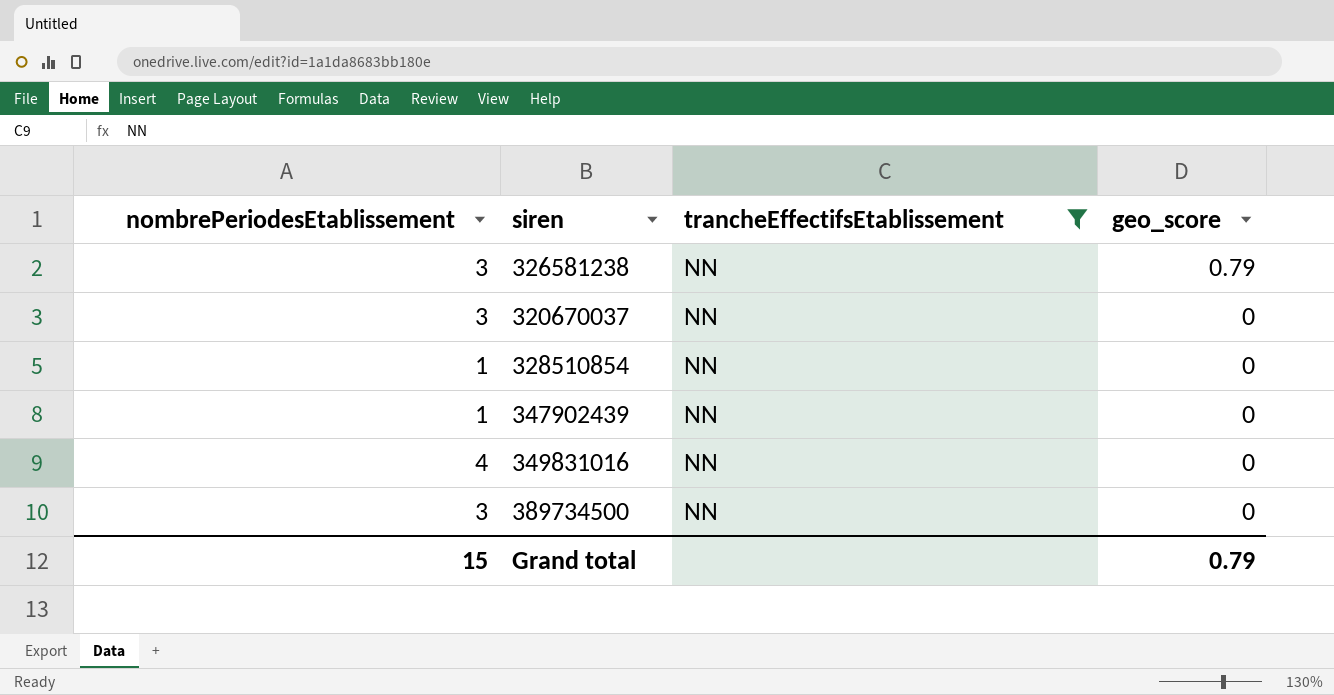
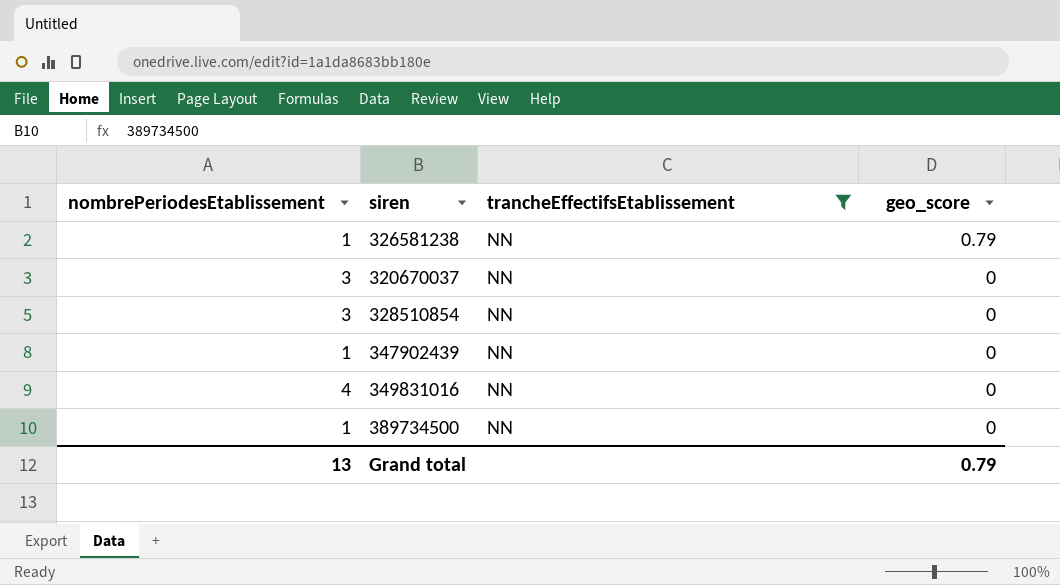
326581238 | nombrePeriodesEtablissement: 3 -> 1
328510854 | nombrePeriodesEtablissement: 1 -> 3
389734500 | nombrePeriodesEtablissement: 3 -> 1
Grand total | nombrePeriodesEtablissement: 15 -> 13

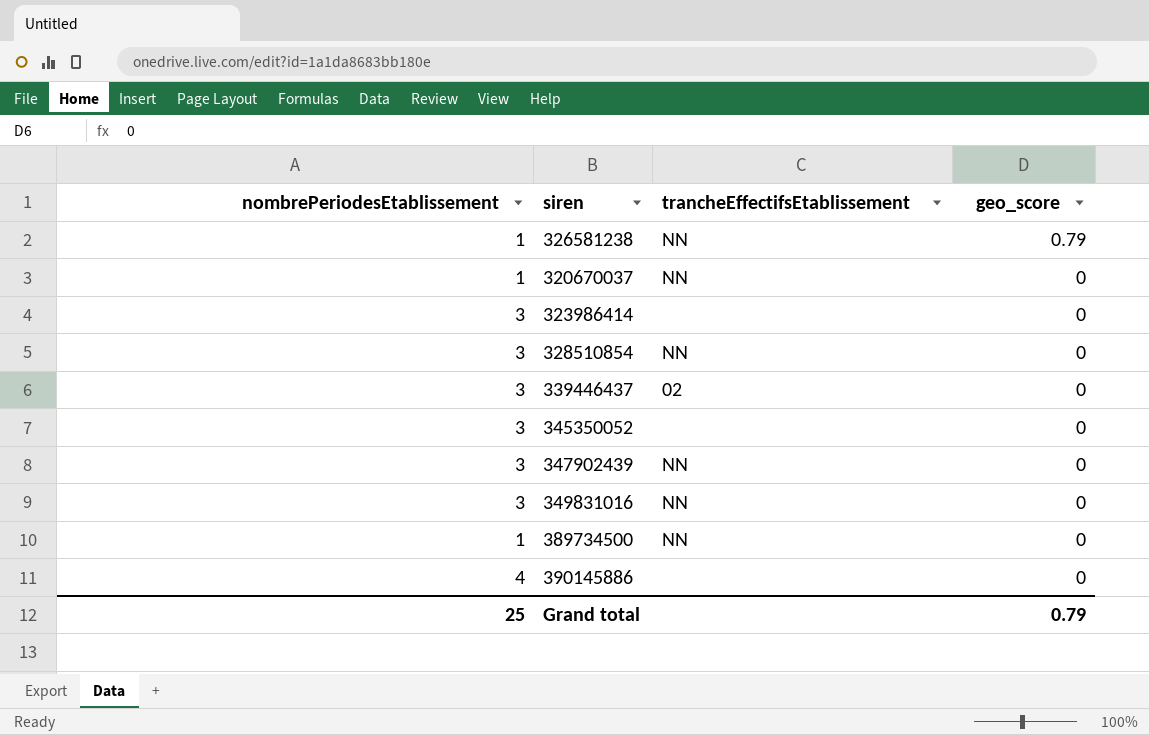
filter: trancheEffectifsEtablissement = NN -> none
320670037 | nombrePeriodesEtablissement: 3 -> 1
347902439 | nombrePeriodesEtablissement: 1 -> 3
349831016 | nombrePeriodesEtablissement: 4 -> 3
Grand total | nombrePeriodesEtablissement: 13 -> 25

